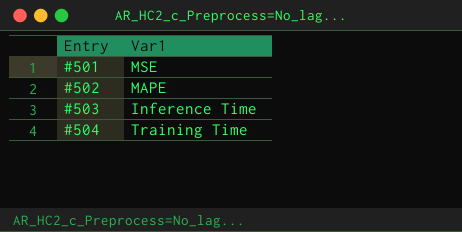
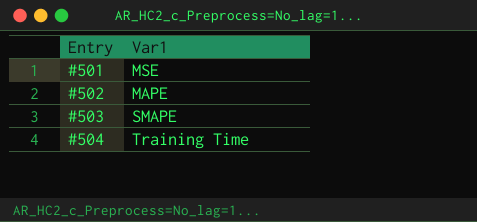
#503 | Var1: Inference Time -> SMAPE

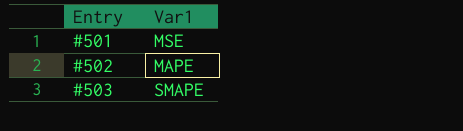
row #504: Training Time -> none

